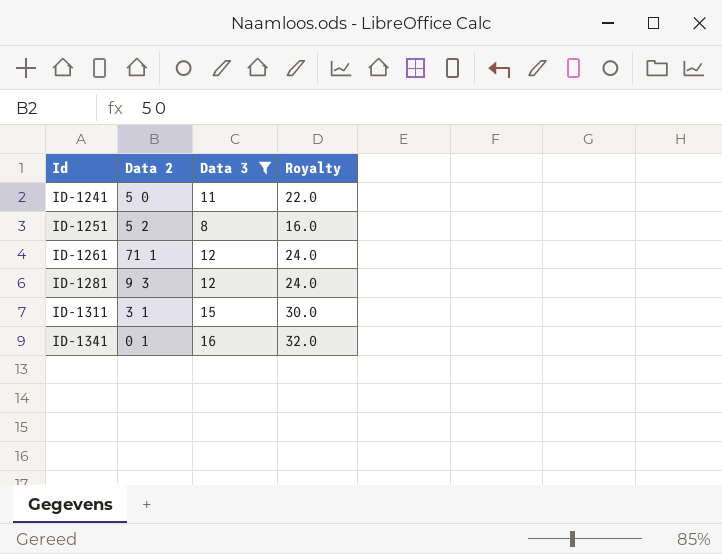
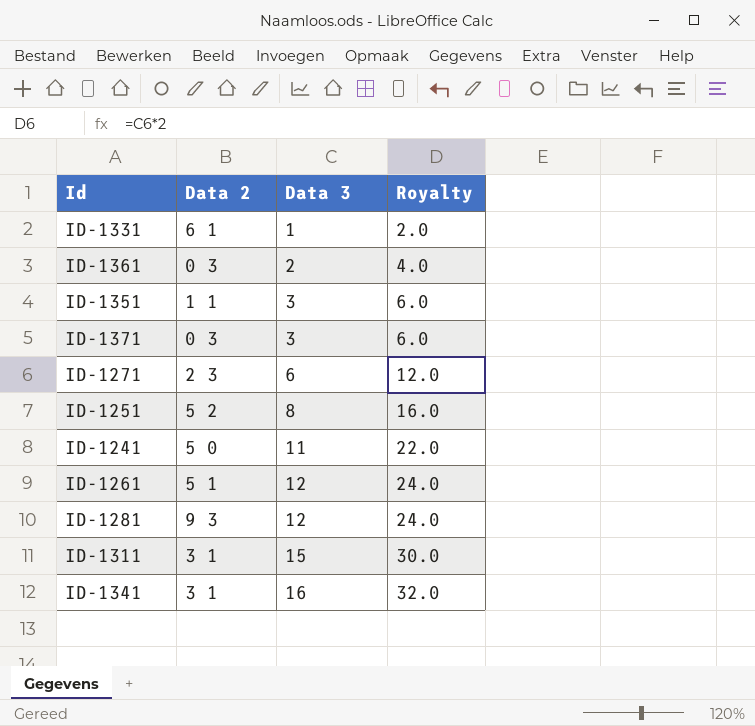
filter: Data 3 >= 8 -> none
row order: Id ascending -> Data 3 ascending
ID-1261 | Data 2: 71 1 -> 5 1
ID-1341 | Data 2: 0 1 -> 3 1

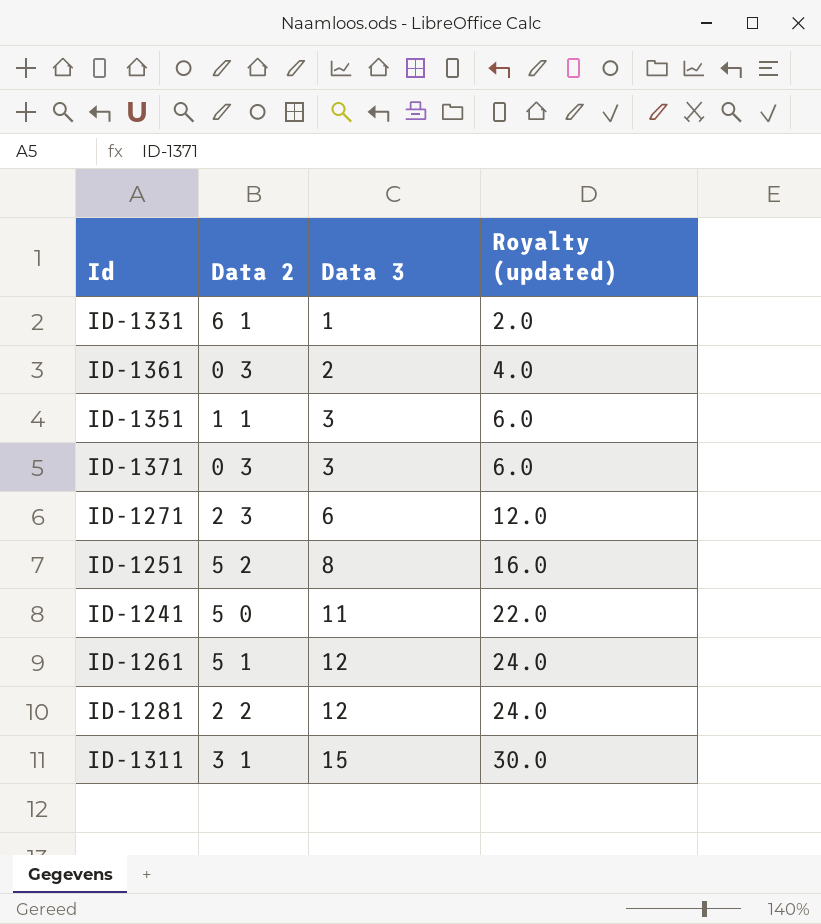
column name: Royalty -> Royalty (updated)
row ID-1341: 3 1 | 16 | 32.0 -> none
ID-1281 | Data 2: 9 3 -> 2 2

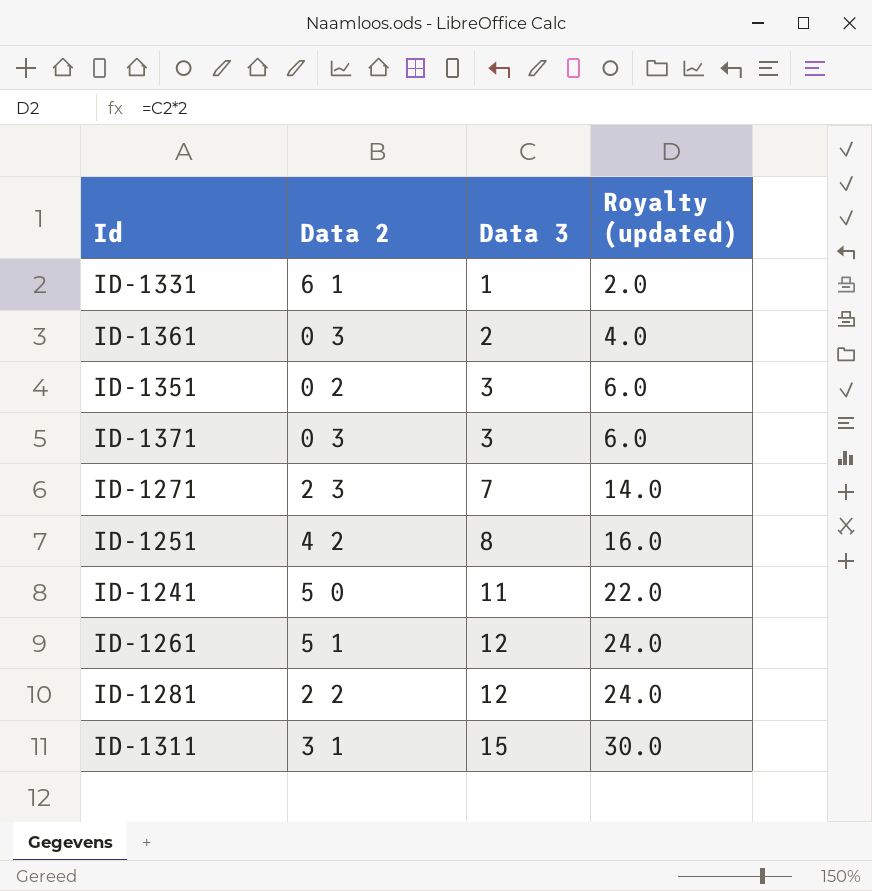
ID-1351 | Data 2: 1 1 -> 0 2
ID-1271 | Data 3: 6 -> 7
ID-1271 | Royalty (updated): 12.0 -> 14.0
ID-1251 | Data 2: 5 2 -> 4 2

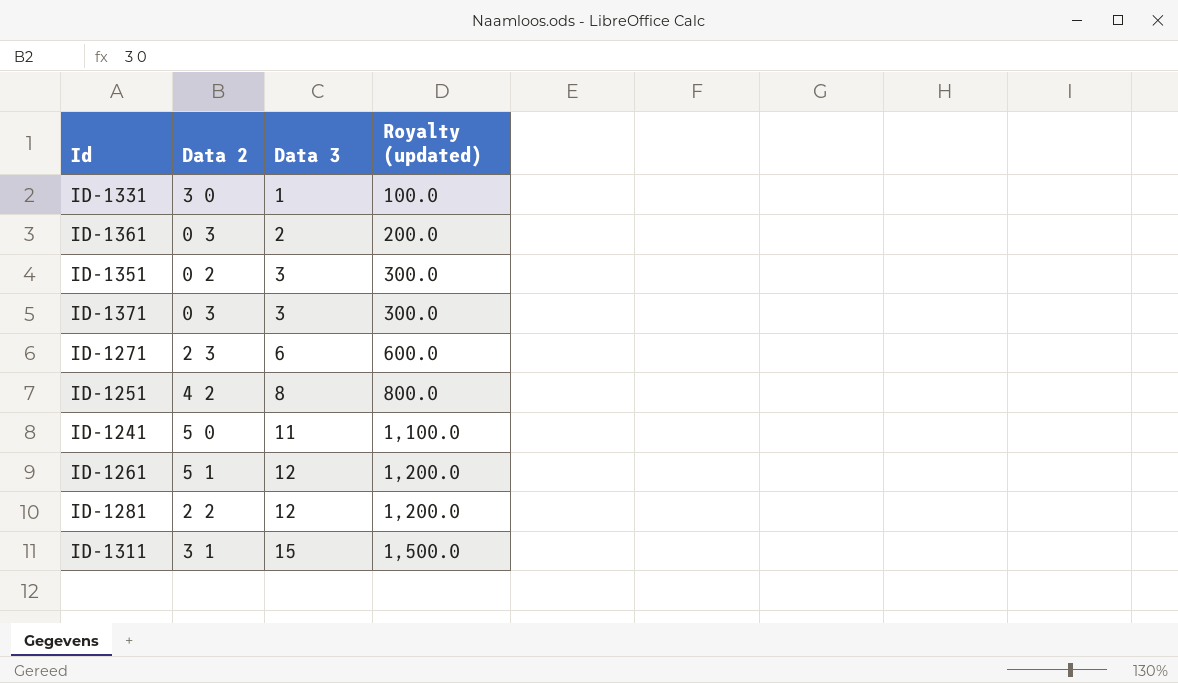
column Royalty (updated) | formula: [Data 3] * 2 -> [Data 3] * 100
ID-1331 | Data 2: 6 1 -> 3 0
ID-1271 | Data 3: 7 -> 6

